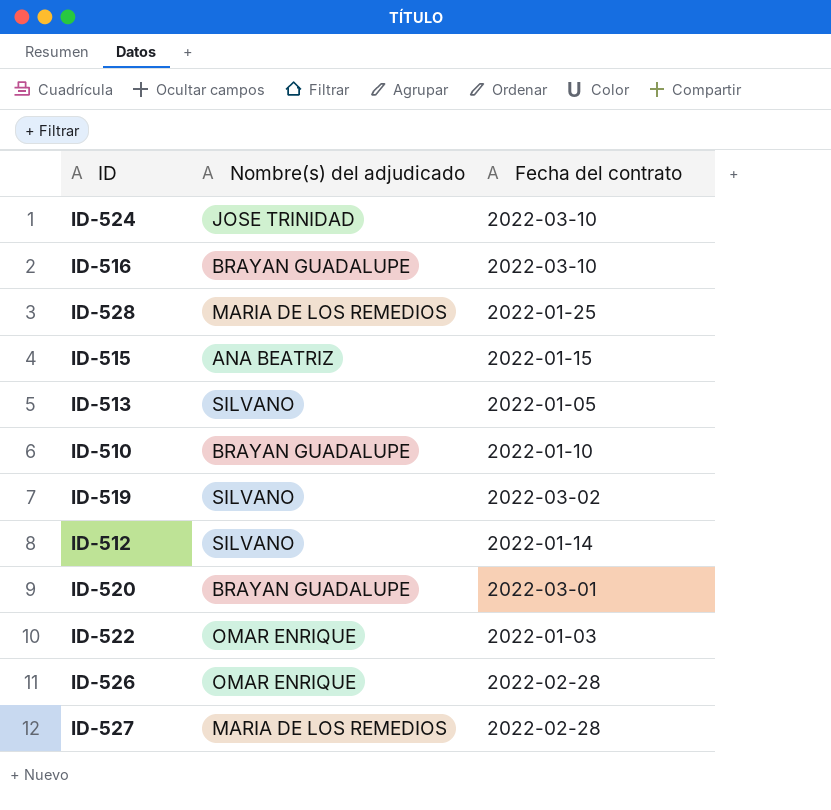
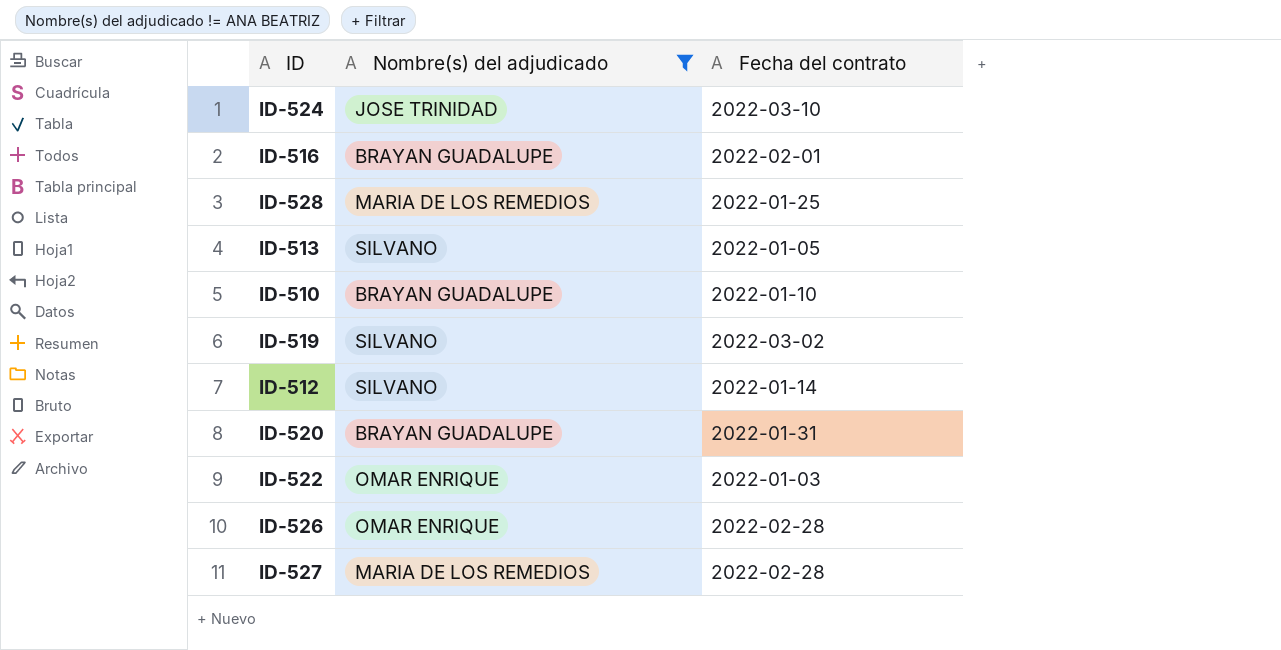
filter: none -> Nombre(s) del adjudicado != ANA BEATRIZ
ID-516 | Fecha del contrato: 2022-03-10 -> 2022-02-01
ID-520 | Fecha del contrato: 2022-03-01 -> 2022-01-31

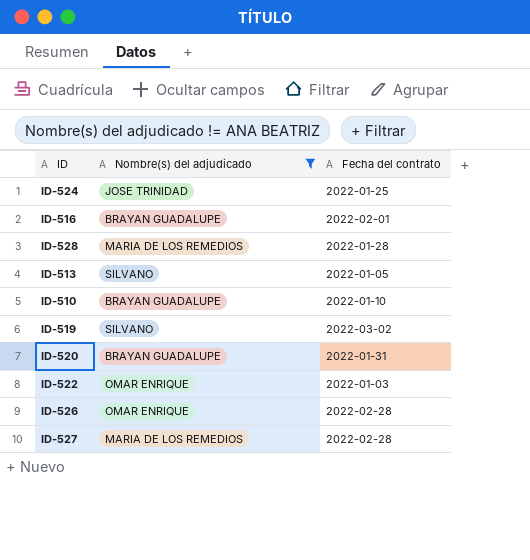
row ID-512: SILVANO | 2022-01-14 -> none
ID-524 | Fecha del contrato: 2022-03-10 -> 2022-01-25
ID-528 | Fecha del contrato: 2022-01-25 -> 2022-01-28

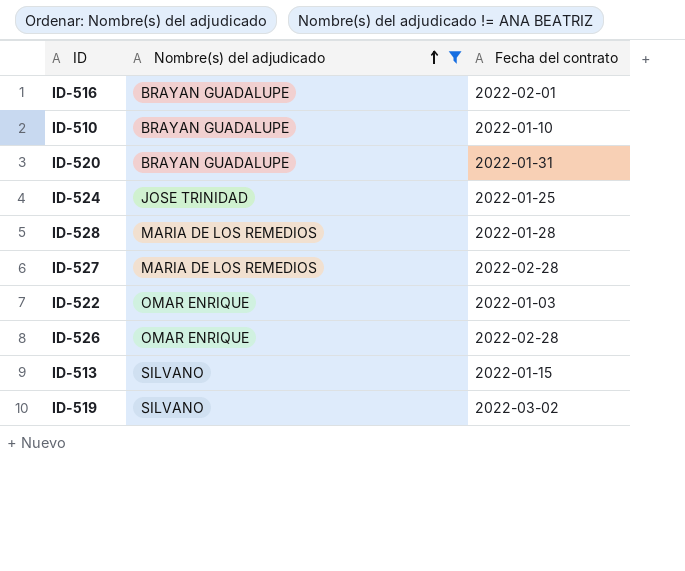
row order: none -> Nombre(s) del adjudicado ascending
ID-513 | Fecha del contrato: 2022-01-05 -> 2022-01-15

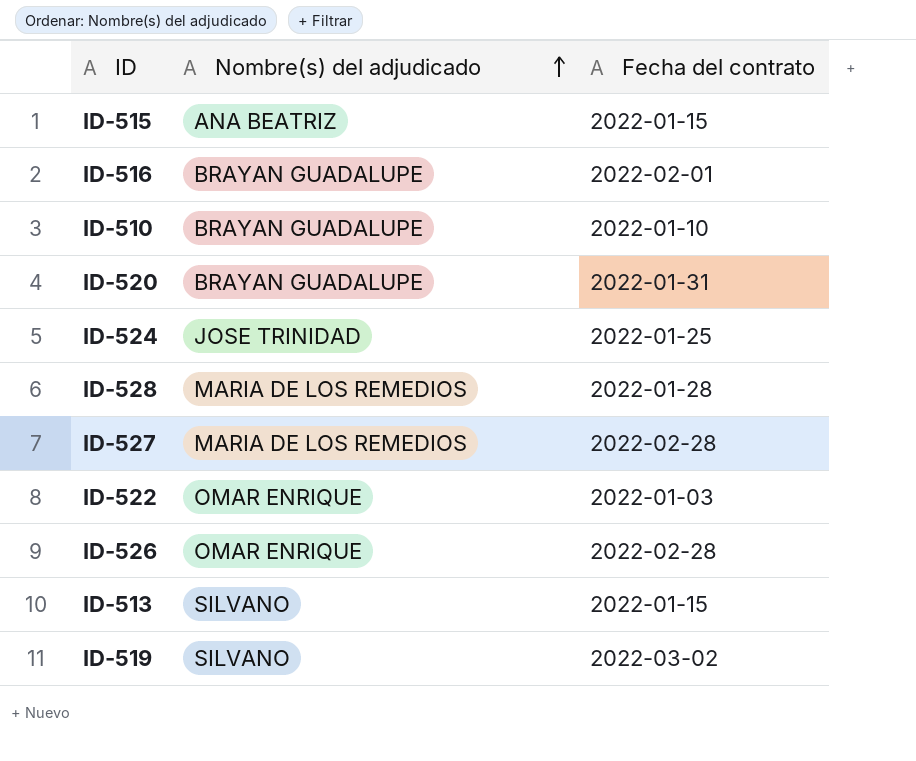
filter: Nombre(s) del adjudicado != ANA BEATRIZ -> none

